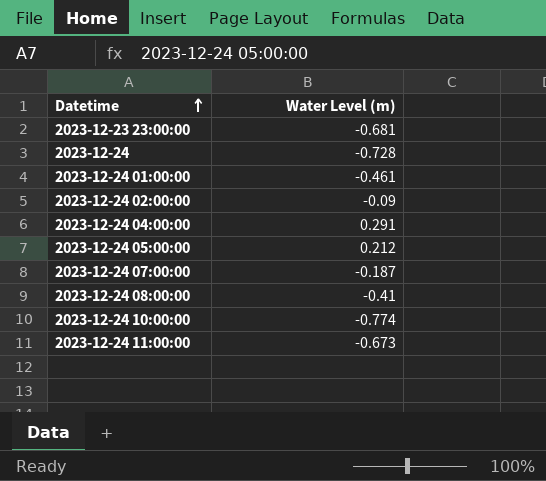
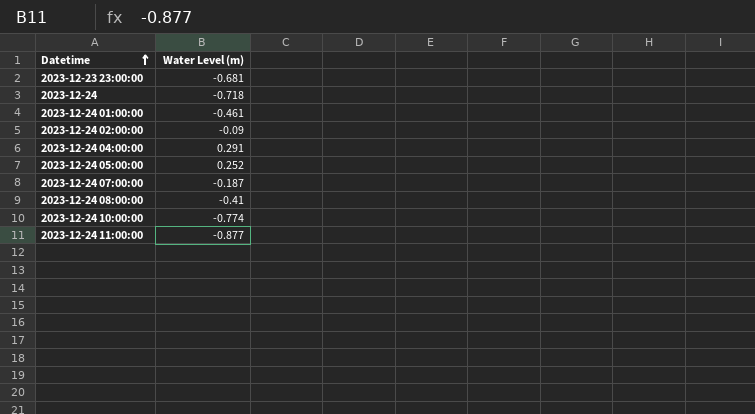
2023-12-24 | Water Level (m): -0.728 -> -0.718
2023-12-24 05:00:00 | Water Level (m): 0.212 -> 0.252
2023-12-24 11:00:00 | Water Level (m): -0.673 -> -0.877

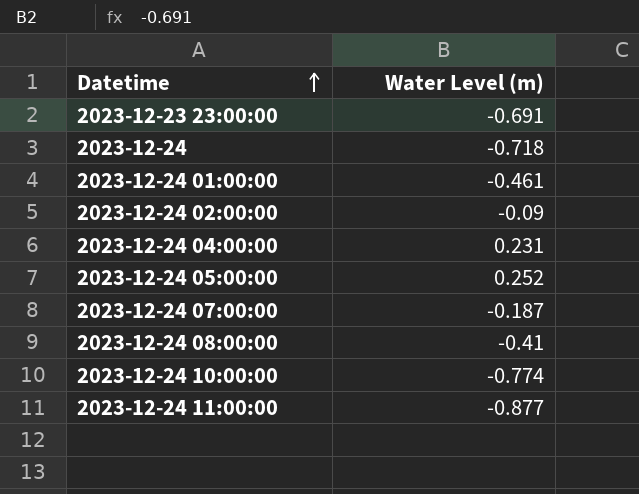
2023-12-23 23:00:00 | Water Level (m): -0.681 -> -0.691
2023-12-24 04:00:00 | Water Level (m): 0.291 -> 0.231

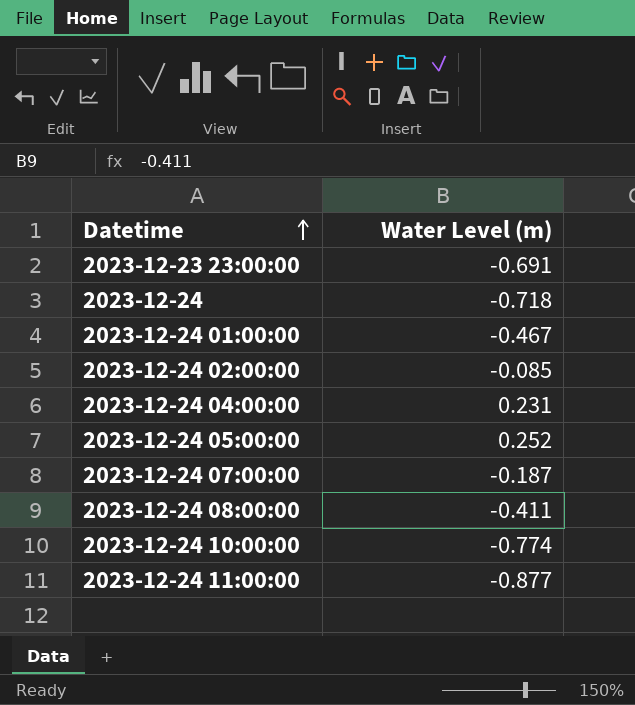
2023-12-24 01:00:00 | Water Level (m): -0.461 -> -0.467
2023-12-24 02:00:00 | Water Level (m): -0.09 -> -0.085
2023-12-24 08:00:00 | Water Level (m): -0.41 -> -0.411

